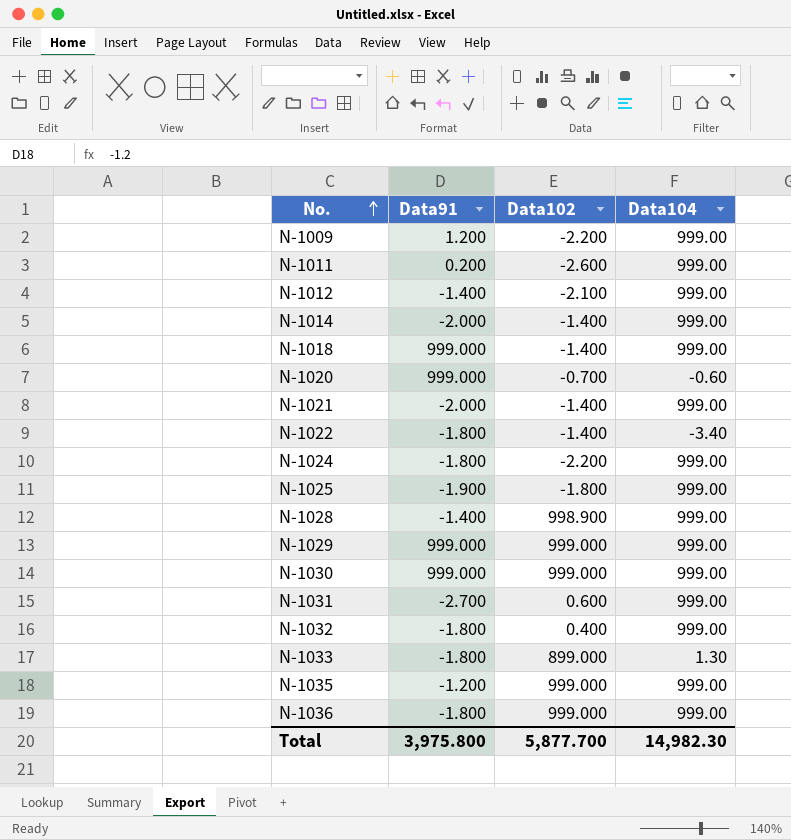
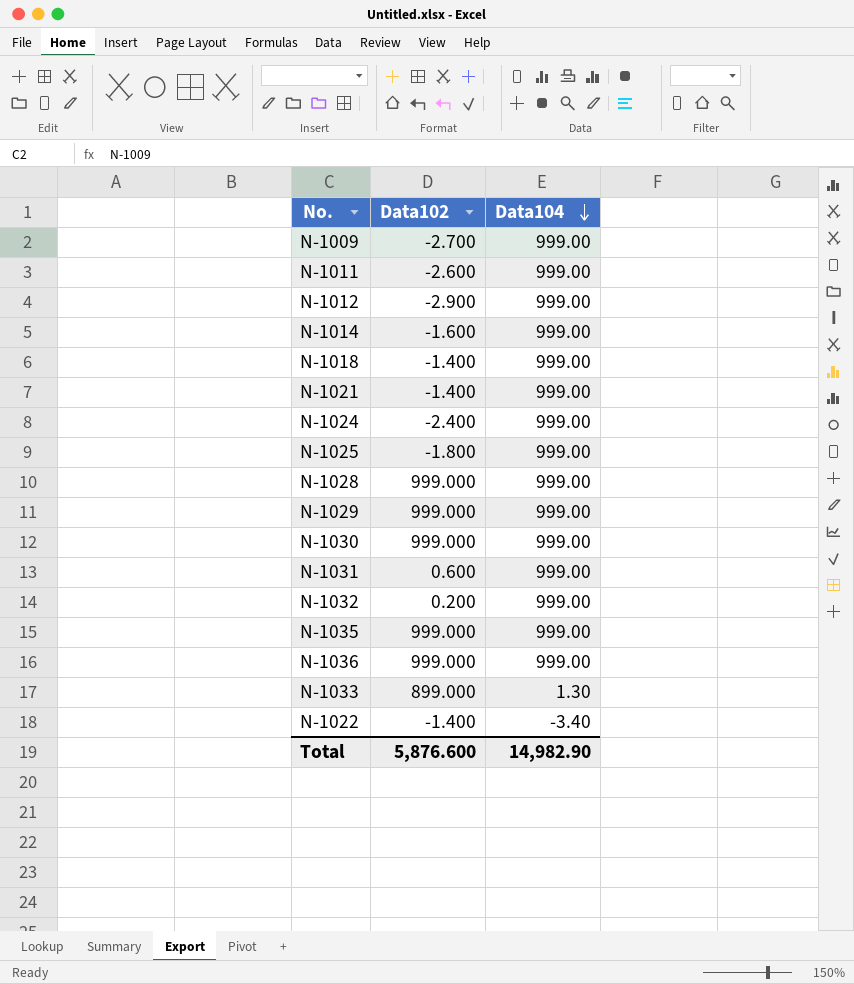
row order: No. ascending -> Data104 descending
column Data91 | position: 2 -> none
row N-1020: 999.000 | -0.700 | -0.60 -> none
N-1009 | Data102: -2.200 -> -2.700
N-1012 | Data102: -2.100 -> -2.900
N-1014 | Data102: -1.400 -> -1.600
N-1024 | Data102: -2.200 -> -2.400
N-1028 | Data102: 998.900 -> 999.000
N-1032 | Data102: 0.400 -> 0.200
Total | Data102: 5,877.700 -> 5,876.600
Total | Data104: 14,982.30 -> 14,982.90

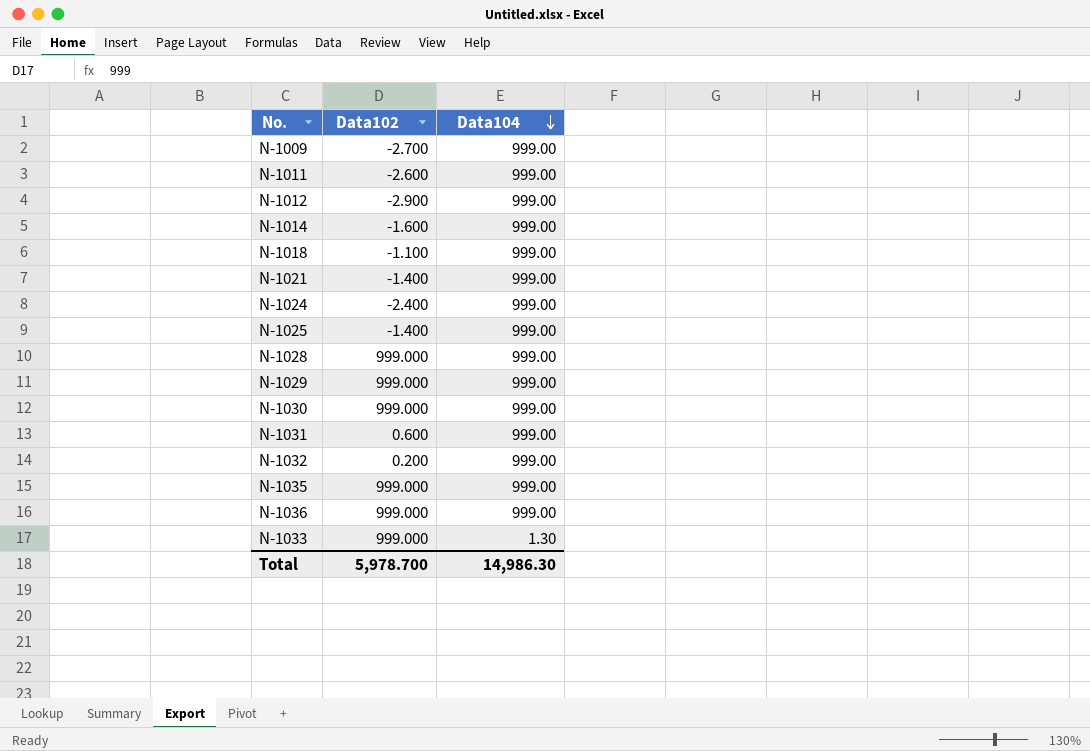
row N-1022: -1.400 | -3.40 -> none
N-1018 | Data102: -1.400 -> -1.100
N-1025 | Data102: -1.800 -> -1.400
N-1033 | Data102: 899.000 -> 999.000
Total | Data102: 5,876.600 -> 5,978.700
Total | Data104: 14,982.90 -> 14,986.30

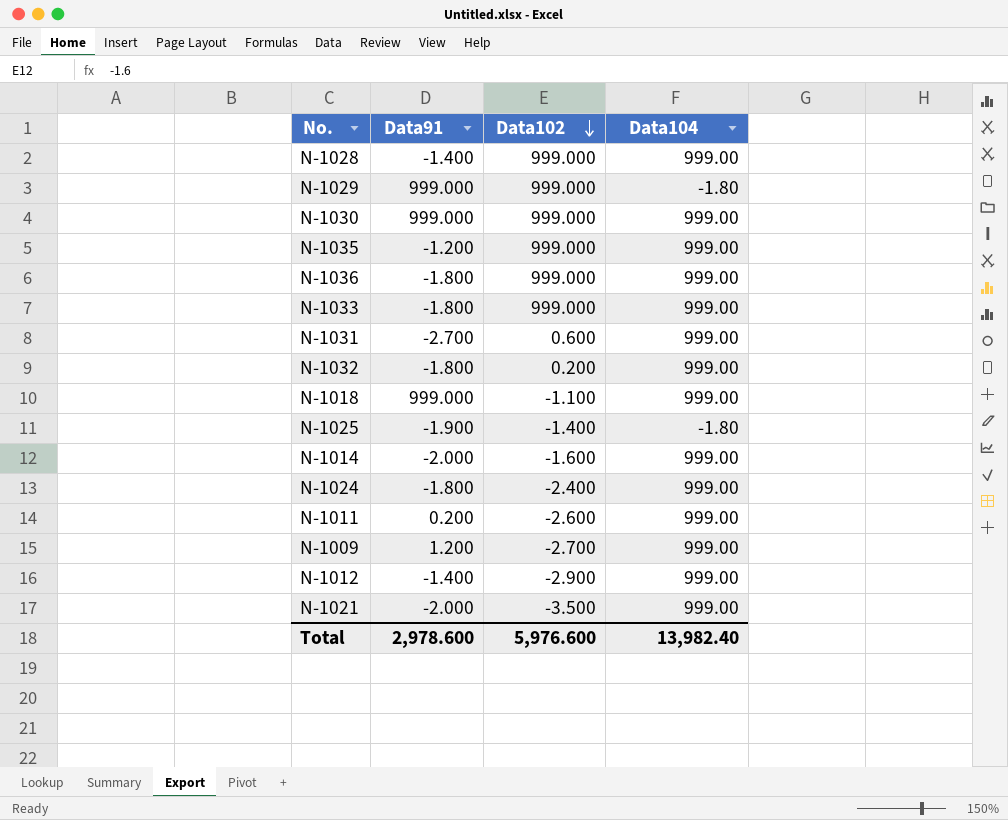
row order: Data104 descending -> Data102 descending
column Data91 | position: none -> 2
N-1029 | Data104: 999.00 -> -1.80
N-1033 | Data104: 1.30 -> 999.00
N-1025 | Data104: 999.00 -> -1.80
N-1021 | Data102: -1.400 -> -3.500
Total | Data102: 5,978.700 -> 5,976.600
Total | Data104: 14,986.30 -> 13,982.40

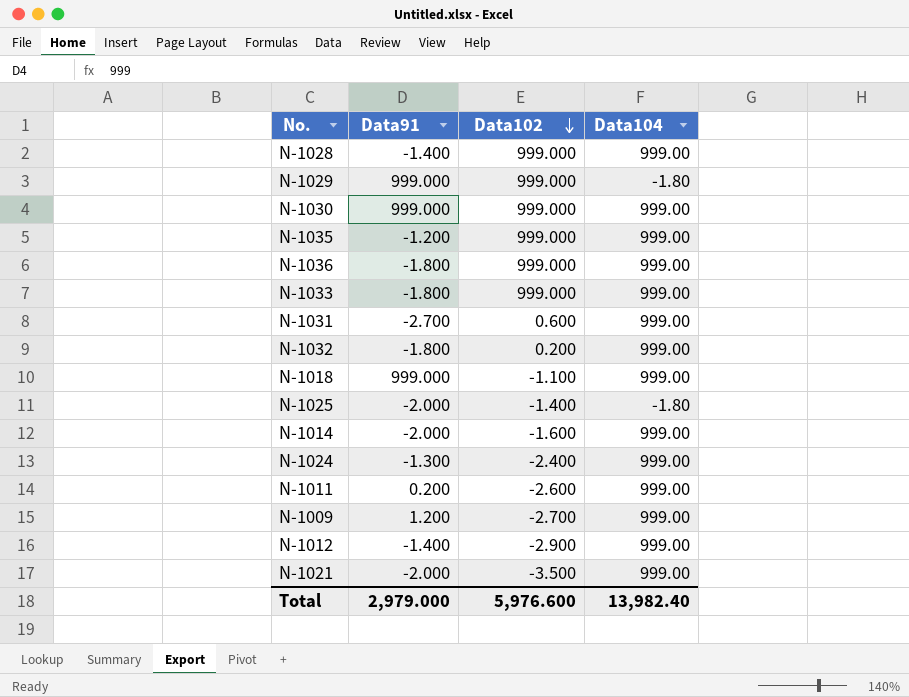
N-1025 | Data91: -1.900 -> -2.000
N-1024 | Data91: -1.800 -> -1.300
Total | Data91: 2,978.600 -> 2,979.000

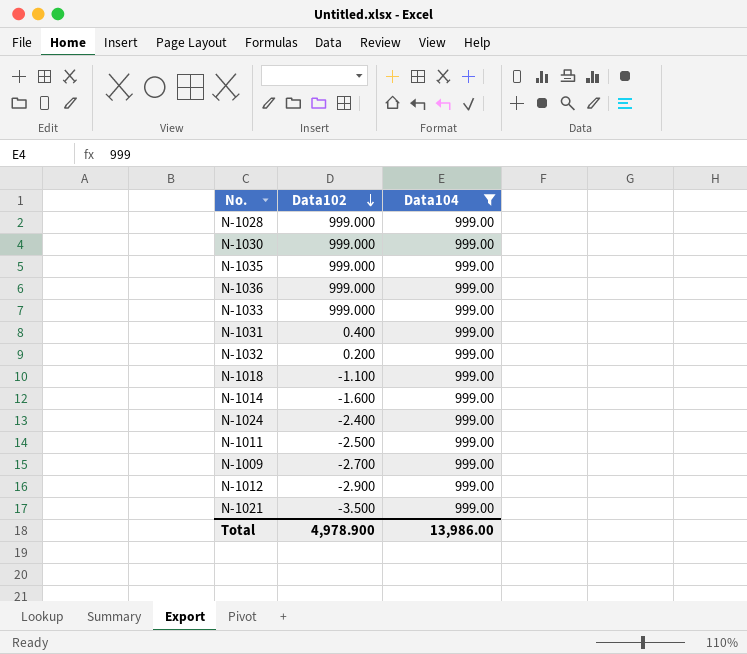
filter: none -> Data104 = 999.00
column Data91 | position: 2 -> none
N-1031 | Data102: 0.600 -> 0.400
N-1011 | Data102: -2.600 -> -2.500
Total | Data102: 5,976.600 -> 4,978.900
Total | Data104: 13,982.40 -> 13,986.00

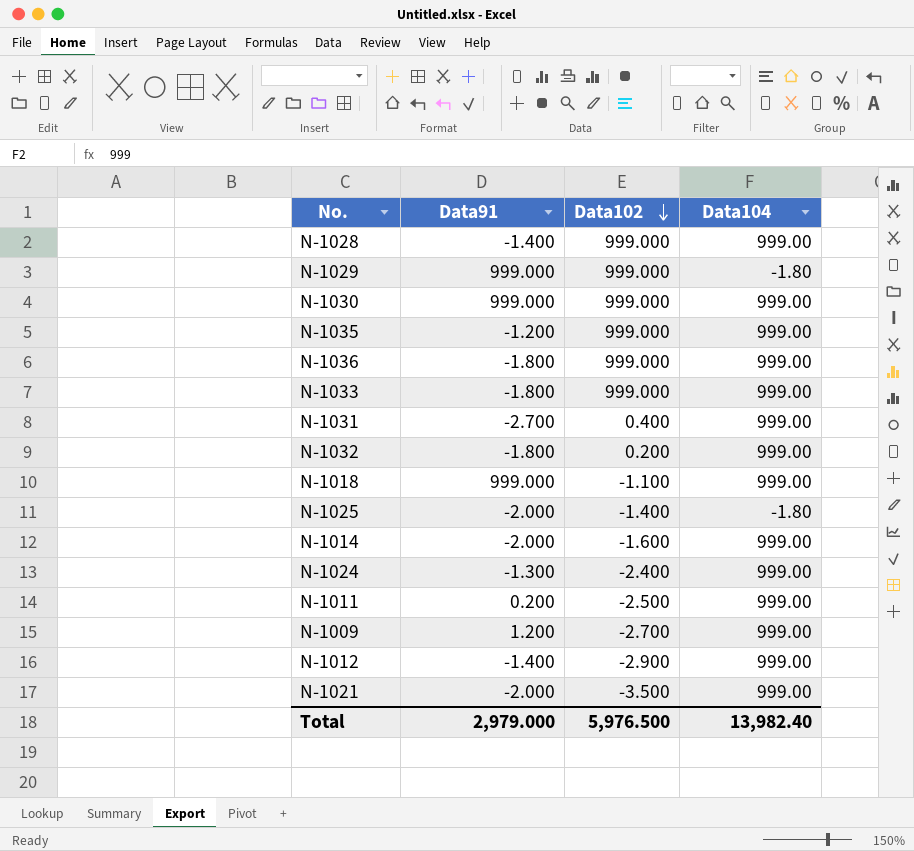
filter: Data104 = 999.00 -> none
column Data91 | position: none -> 2
Total | Data102: 4,978.900 -> 5,976.500
Total | Data104: 13,986.00 -> 13,982.40

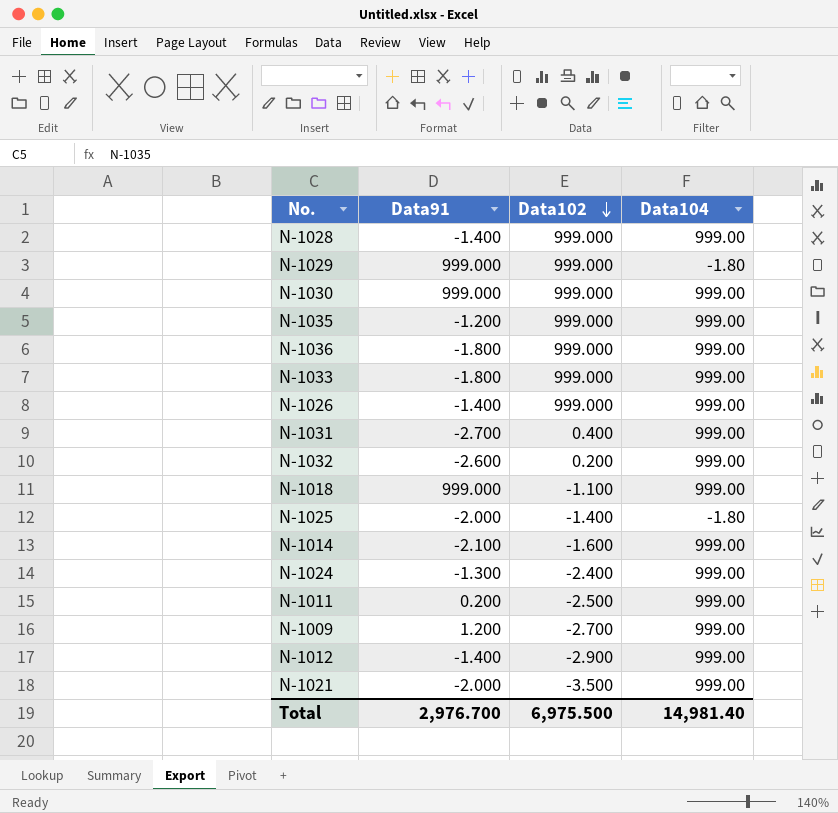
row N-1026: none -> -1.400 | 999.000 | 999.00
N-1032 | Data91: -1.800 -> -2.600
N-1014 | Data91: -2.000 -> -2.100
Total | Data91: 2,979.000 -> 2,976.700
Total | Data102: 5,976.500 -> 6,975.500
Total | Data104: 13,982.40 -> 14,981.40

